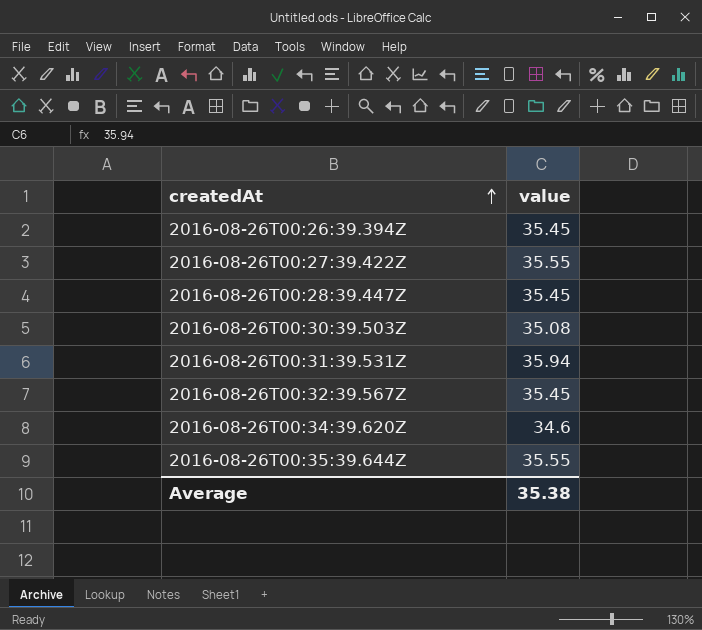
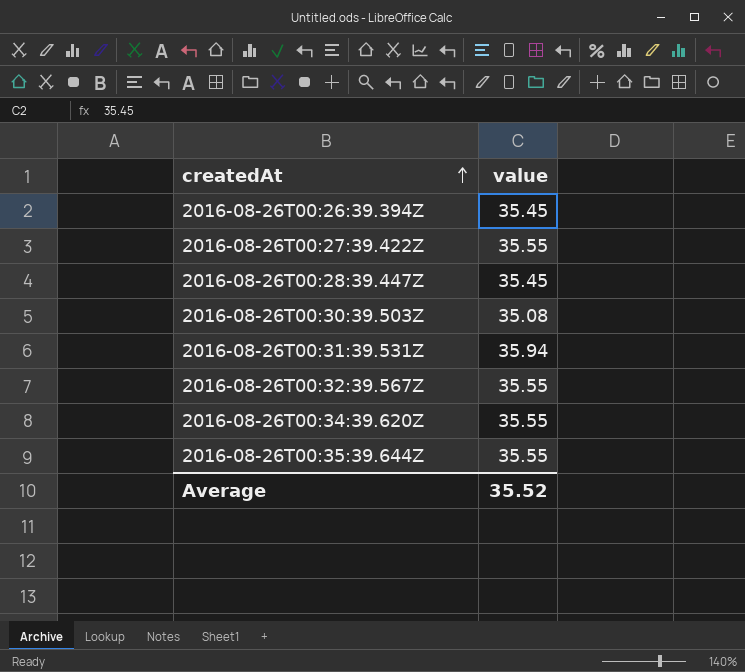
2016-08-26T00:32:39.567Z | value: 35.45 -> 35.55
2016-08-26T00:34:39.620Z | value: 34.6 -> 35.55
Average | value: 35.38 -> 35.52

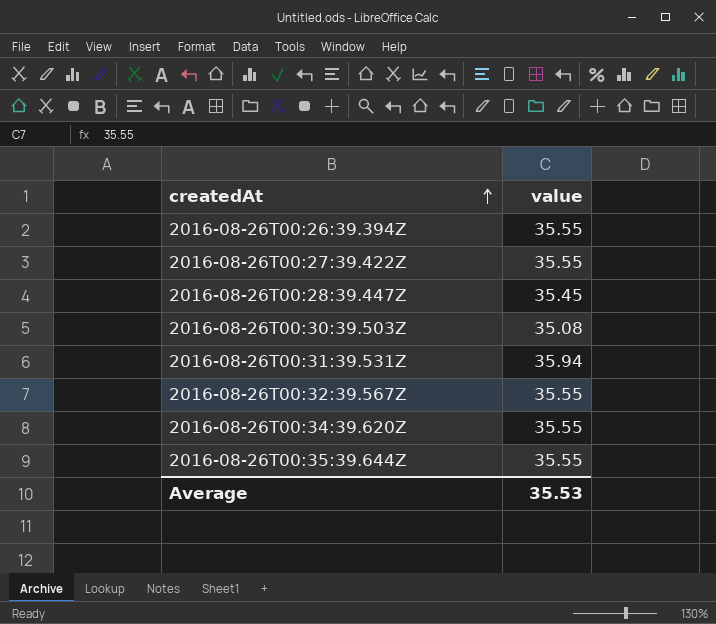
2016-08-26T00:26:39.394Z | value: 35.45 -> 35.55
Average | value: 35.52 -> 35.53

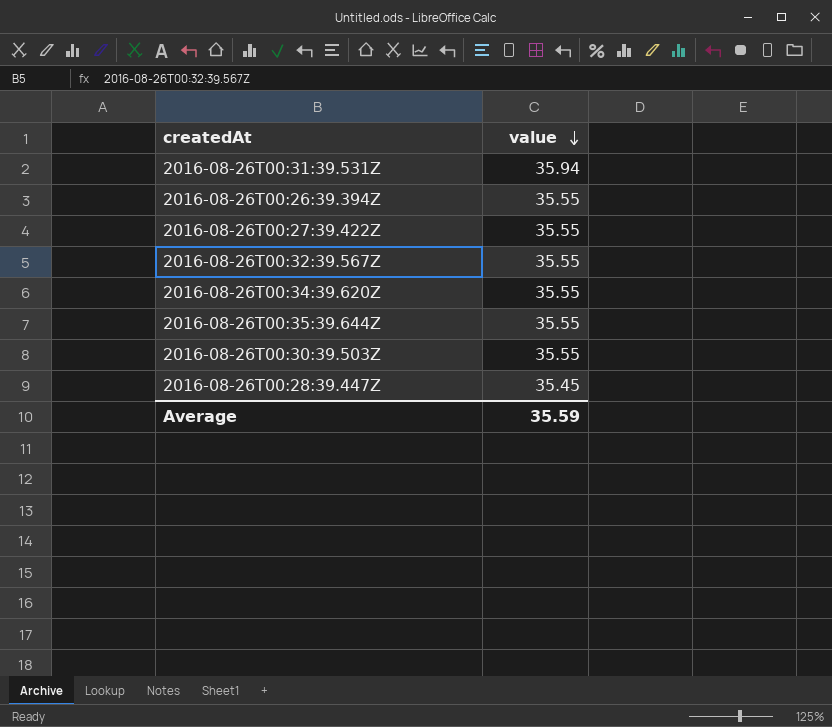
row order: createdAt ascending -> value descending
2016-08-26T00:30:39.503Z | value: 35.08 -> 35.55
Average | value: 35.53 -> 35.59

